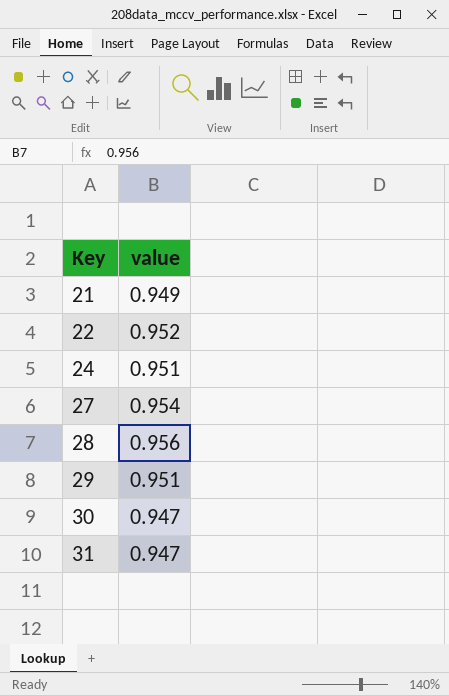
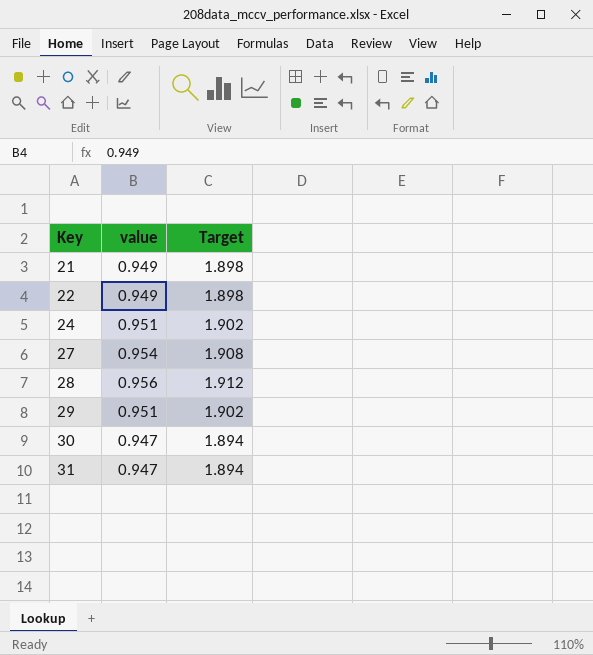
column Target | formula: none -> [value] * 2
22 | value: 0.952 -> 0.949

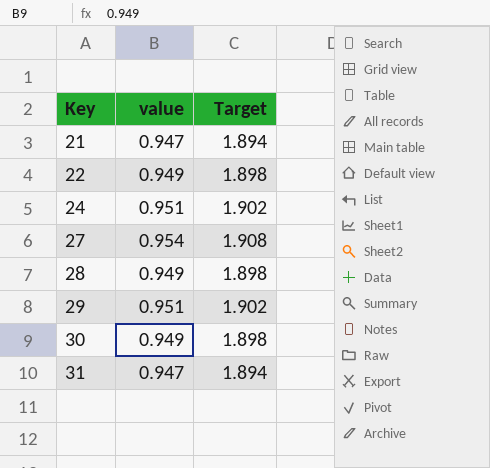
21 | value: 0.949 -> 0.947
21 | Target: 1.898 -> 1.894
28 | value: 0.956 -> 0.949
28 | Target: 1.912 -> 1.898
30 | value: 0.947 -> 0.949
30 | Target: 1.894 -> 1.898

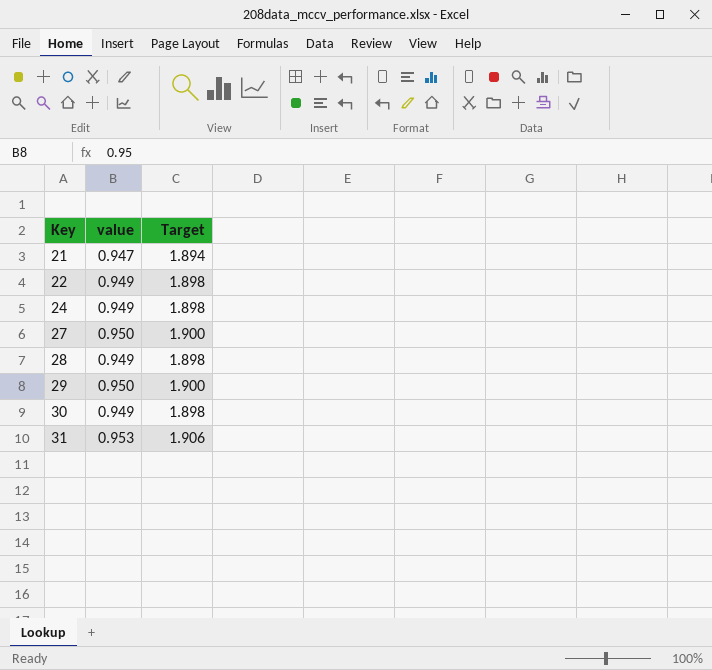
24 | value: 0.951 -> 0.949
24 | Target: 1.902 -> 1.898
27 | value: 0.954 -> 0.950
27 | Target: 1.908 -> 1.900
29 | value: 0.951 -> 0.950
29 | Target: 1.902 -> 1.900
31 | value: 0.947 -> 0.953
31 | Target: 1.894 -> 1.906

